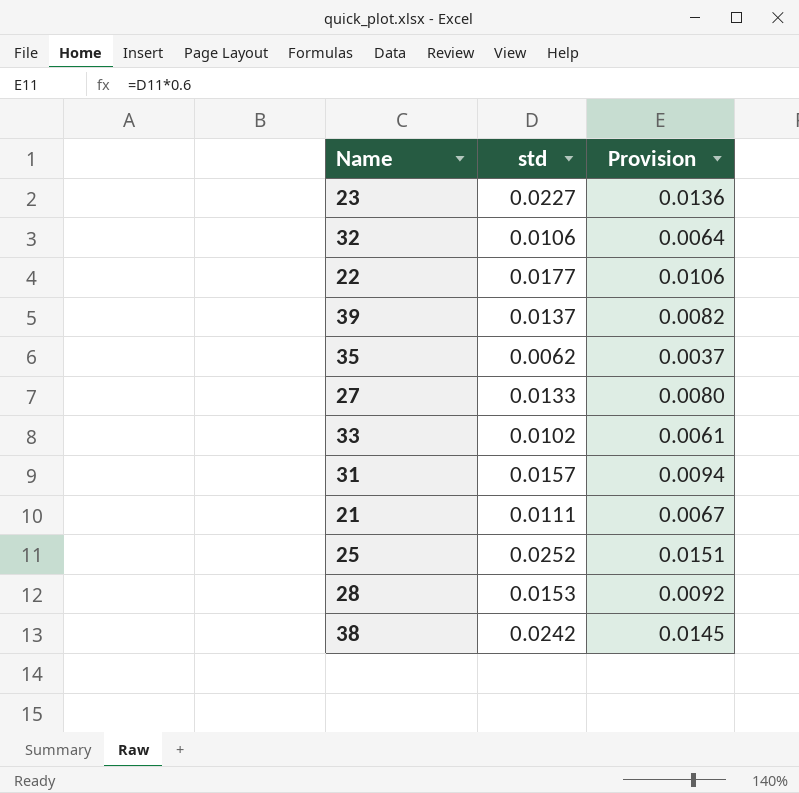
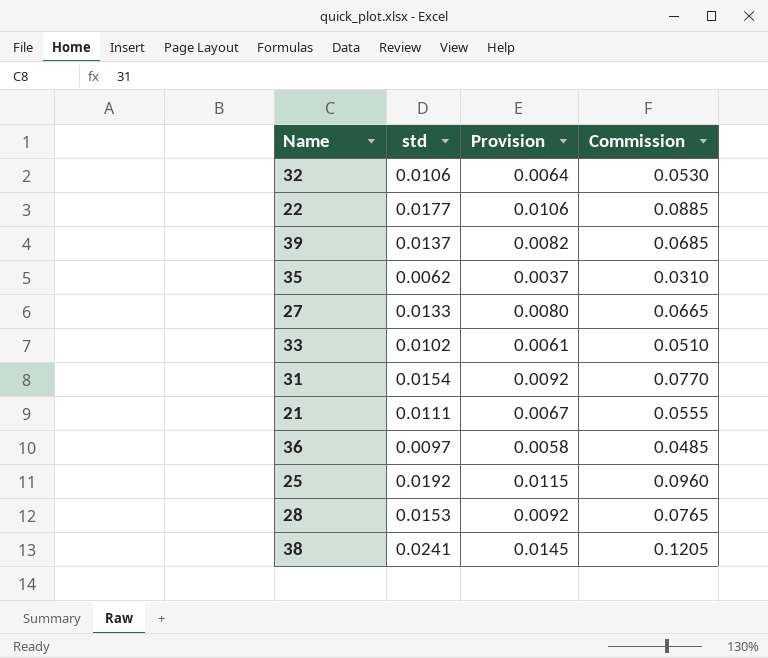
column Commission | formula: none -> [std] * 5
row 23: 0.0227 | 0.0136 -> none
31 | std: 0.0157 -> 0.0154
31 | Provision: 0.0094 -> 0.0092
row 36: none -> 0.0097 | 0.0058 | 0.0485
25 | std: 0.0252 -> 0.0192
25 | Provision: 0.0151 -> 0.0115
38 | std: 0.0242 -> 0.0241

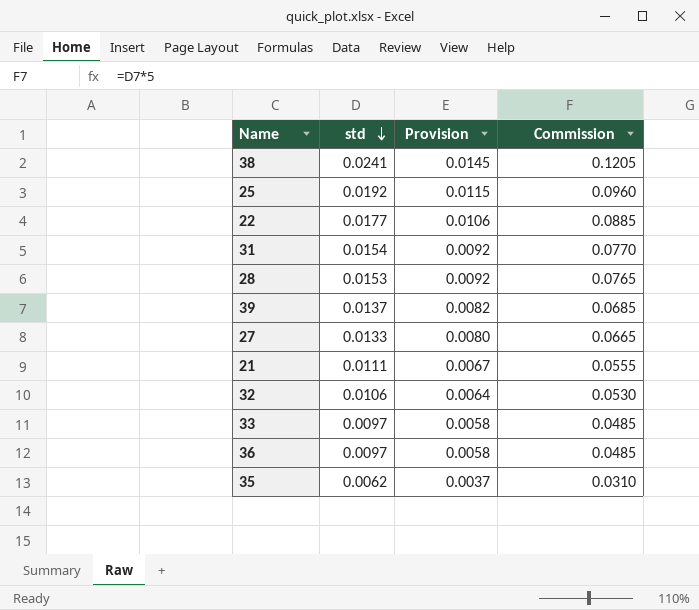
row order: none -> std descending
33 | std: 0.0102 -> 0.0097
33 | Provision: 0.0061 -> 0.0058
33 | Commission: 0.0510 -> 0.0485

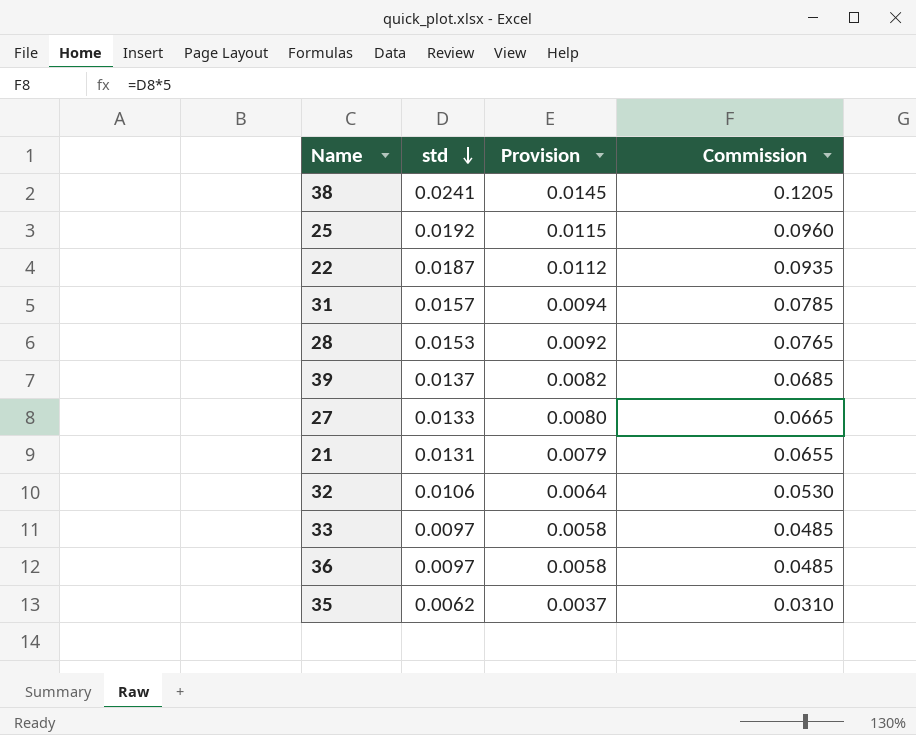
22 | std: 0.0177 -> 0.0187
22 | Provision: 0.0106 -> 0.0112
22 | Commission: 0.0885 -> 0.0935
31 | std: 0.0154 -> 0.0157
31 | Provision: 0.0092 -> 0.0094
31 | Commission: 0.0770 -> 0.0785
21 | std: 0.0111 -> 0.0131
21 | Provision: 0.0067 -> 0.0079
21 | Commission: 0.0555 -> 0.0655

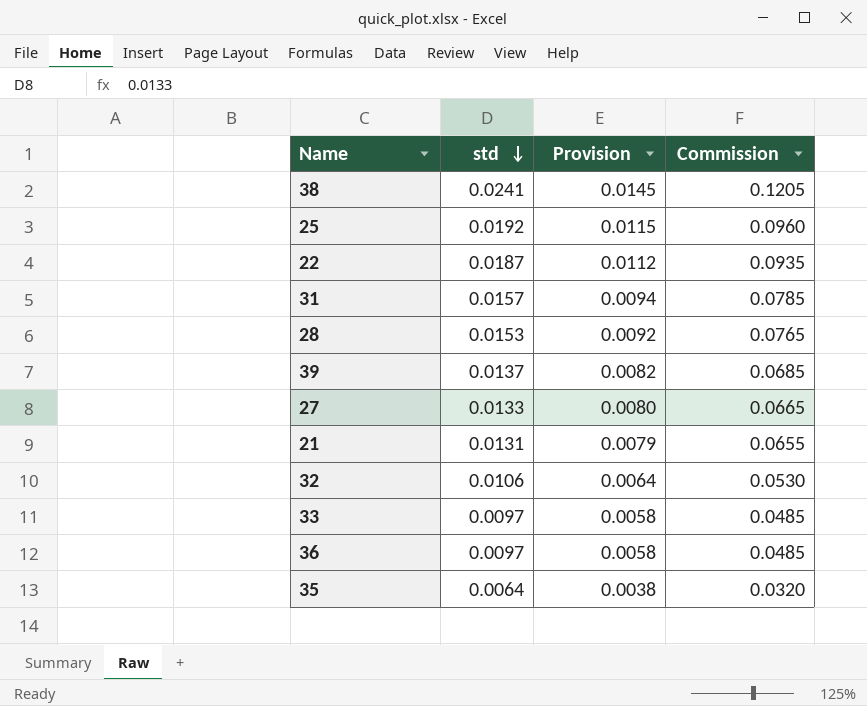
35 | std: 0.0062 -> 0.0064
35 | Provision: 0.0037 -> 0.0038
35 | Commission: 0.0310 -> 0.0320

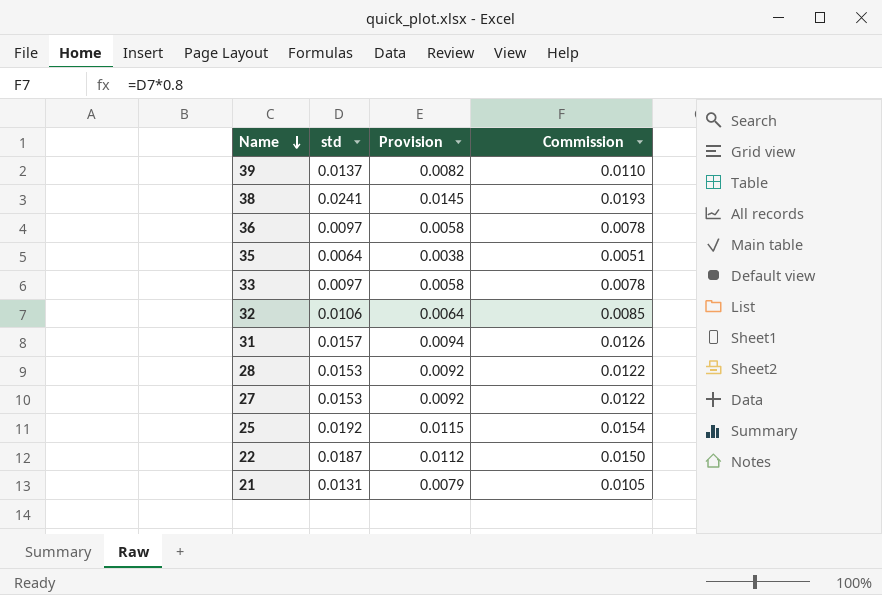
row order: std descending -> Name descending
column Commission | formula: [std] * 5 -> [std] * 0.8
27 | std: 0.0133 -> 0.0153
27 | Provision: 0.0080 -> 0.0092

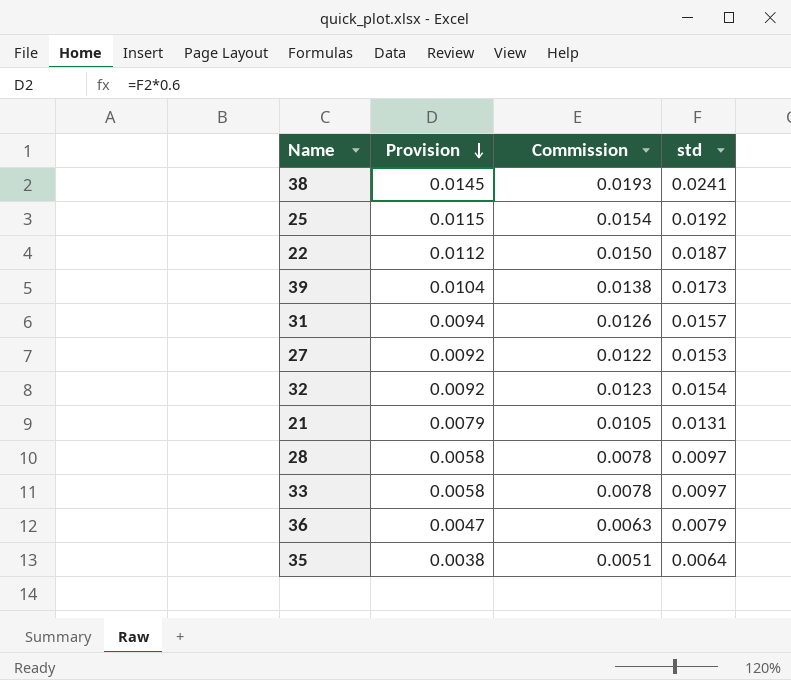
row order: Name descending -> Provision descending
column std | position: 2 -> 4
39 | Provision: 0.0082 -> 0.0104
39 | Commission: 0.0110 -> 0.0138
39 | std: 0.0137 -> 0.0173
32 | Provision: 0.0064 -> 0.0092
32 | Commission: 0.0085 -> 0.0123
32 | std: 0.0106 -> 0.0154
28 | Provision: 0.0092 -> 0.0058
28 | Commission: 0.0122 -> 0.0078
28 | std: 0.0153 -> 0.0097
36 | Provision: 0.0058 -> 0.0047
36 | Commission: 0.0078 -> 0.0063
36 | std: 0.0097 -> 0.0079

